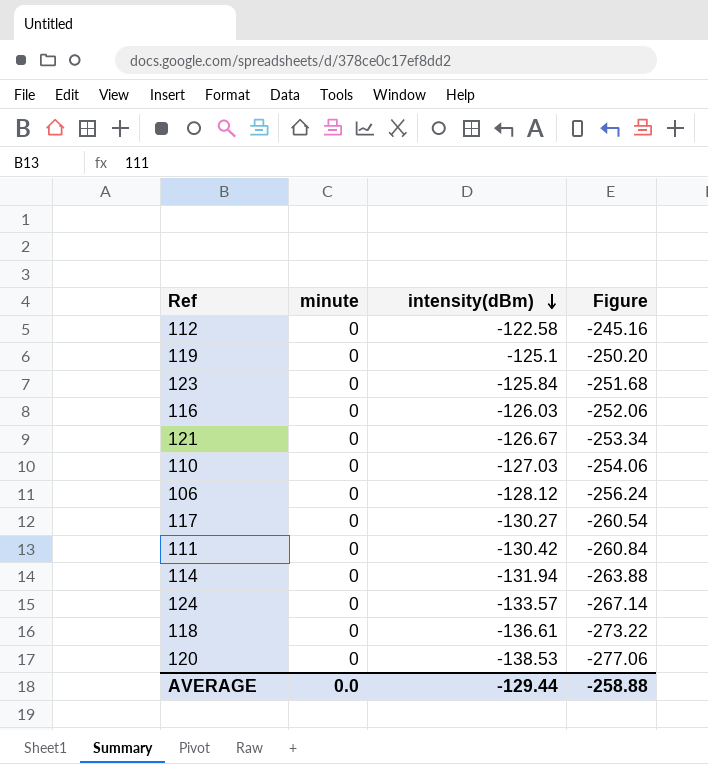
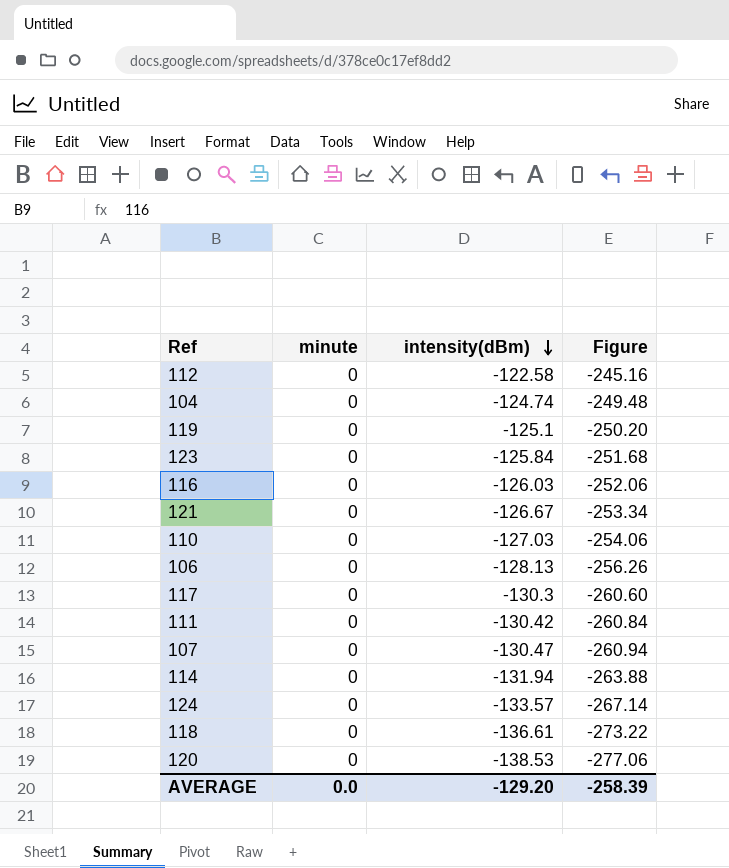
row 104: none -> 0 | -124.74 | -249.48
106 | intensity(dBm): -128.12 -> -128.13
106 | Figure: -256.24 -> -256.26
117 | intensity(dBm): -130.27 -> -130.3
117 | Figure: -260.54 -> -260.60
row 107: none -> 0 | -130.47 | -260.94
AVERAGE | intensity(dBm): -129.44 -> -129.20
AVERAGE | Figure: -258.88 -> -258.39

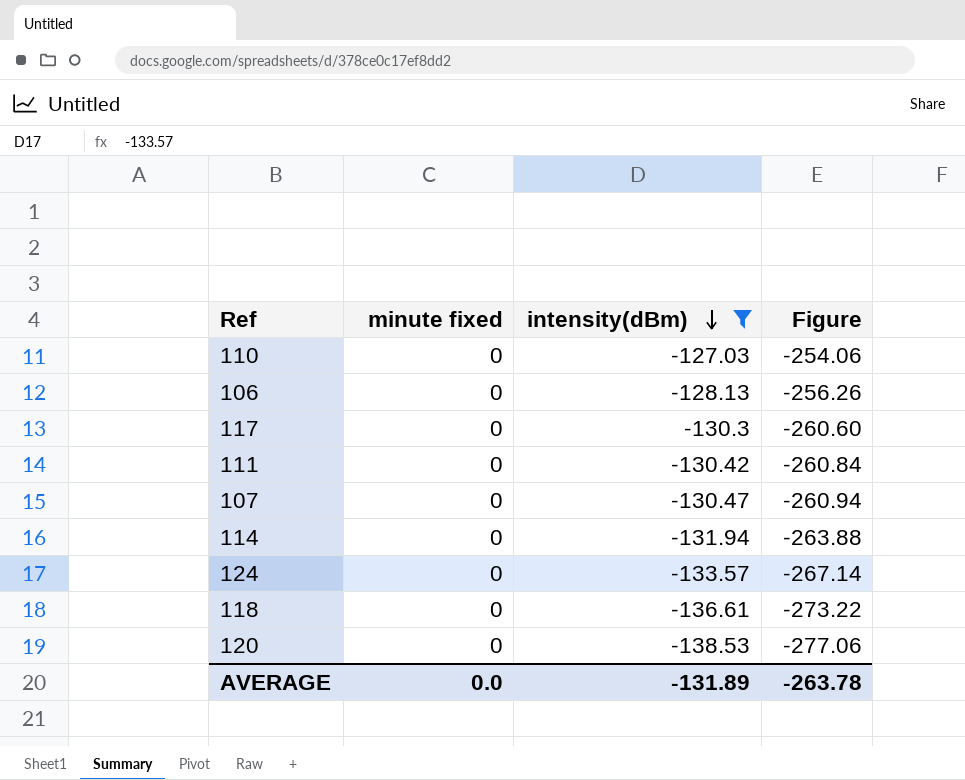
filter: none -> intensity(dBm) <= -127.03
column name: minute -> minute fixed
AVERAGE | intensity(dBm): -129.20 -> -131.89
AVERAGE | Figure: -258.39 -> -263.78

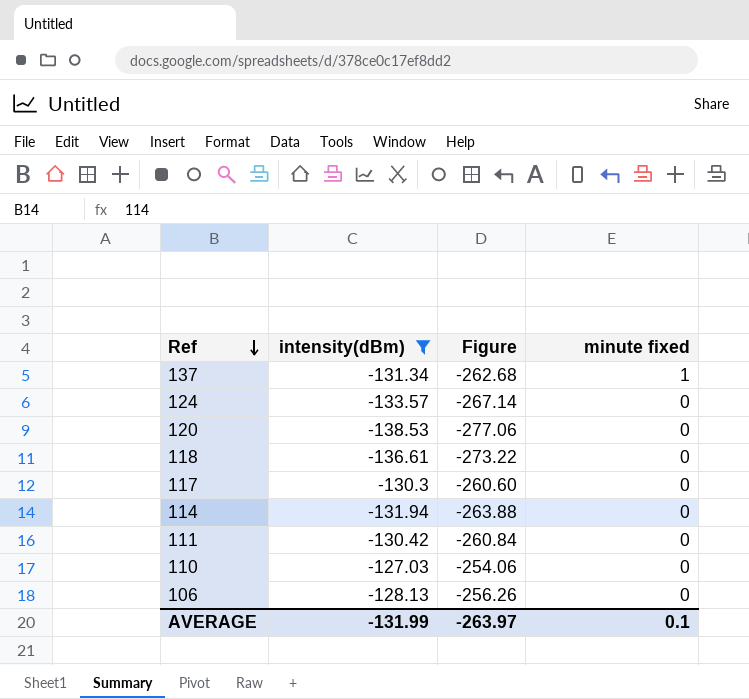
row order: intensity(dBm) descending -> Ref descending
column minute fixed | position: 2 -> 4
row 107: 0 | -130.47 | -260.94 -> none
row 137: none -> -131.34 | -262.68 | 1
AVERAGE | intensity(dBm): -131.89 -> -131.99
AVERAGE | Figure: -263.78 -> -263.97
AVERAGE | minute fixed: 0.0 -> 0.1

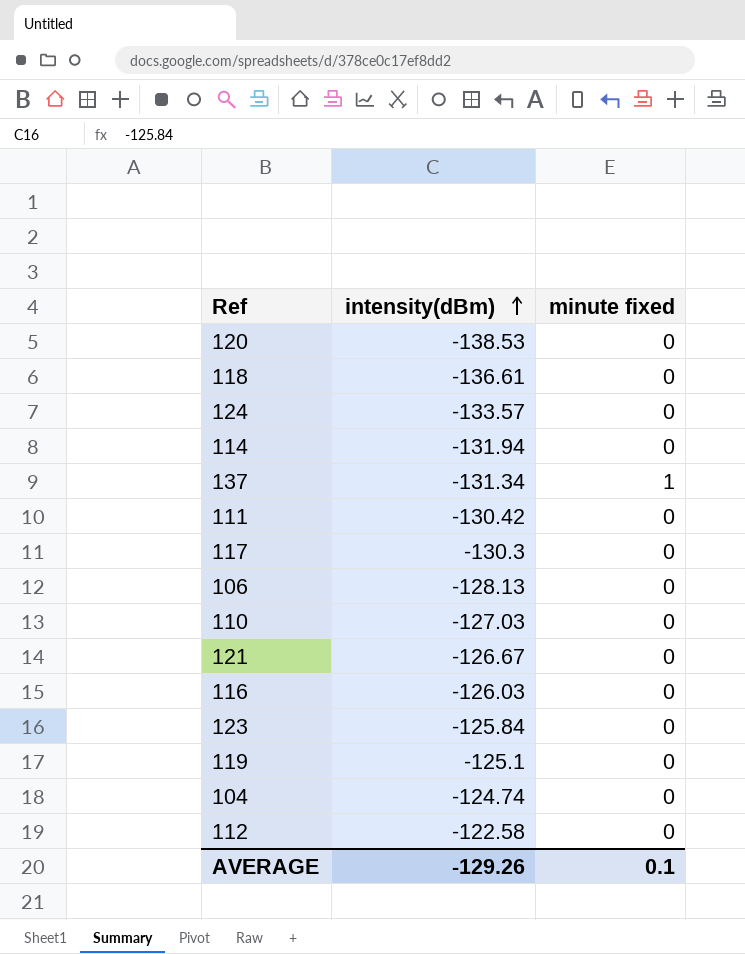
filter: intensity(dBm) <= -127.03 -> none
row order: Ref descending -> intensity(dBm) ascending
column Figure | formula: [intensity(dBm)] * 2 -> none
AVERAGE | intensity(dBm): -131.99 -> -129.26

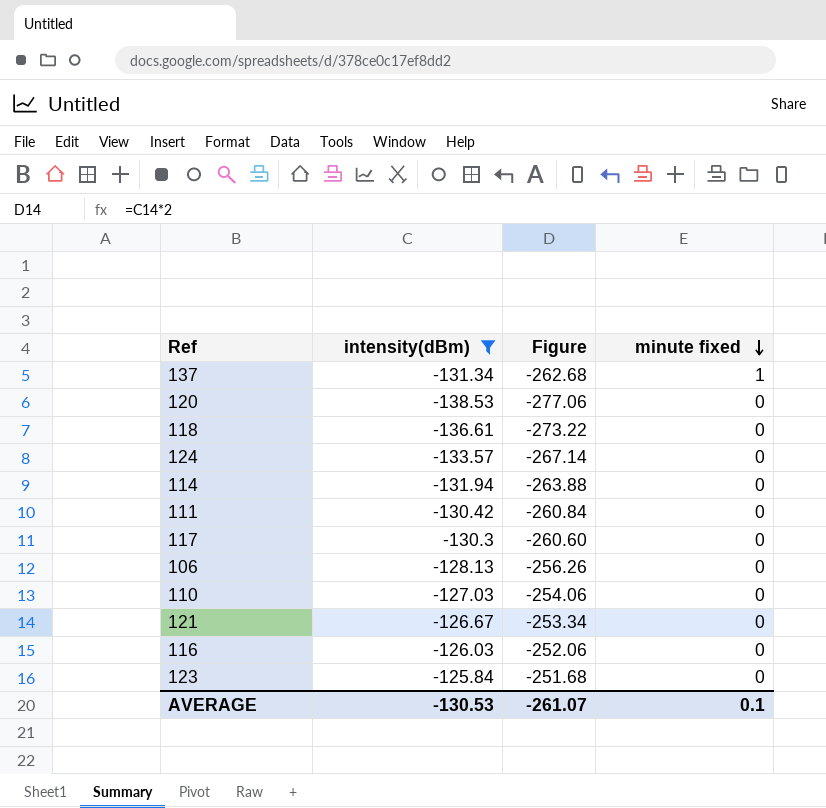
filter: none -> intensity(dBm) <= -125.84
row order: intensity(dBm) ascending -> minute fixed descending
column Figure | formula: none -> [intensity(dBm)] * 2
AVERAGE | intensity(dBm): -129.26 -> -130.53

